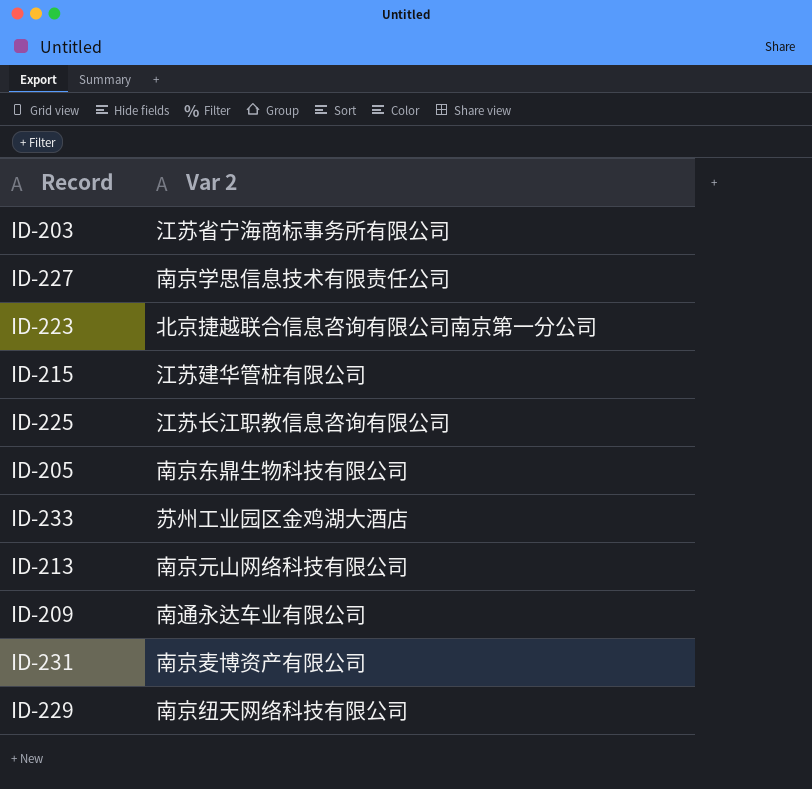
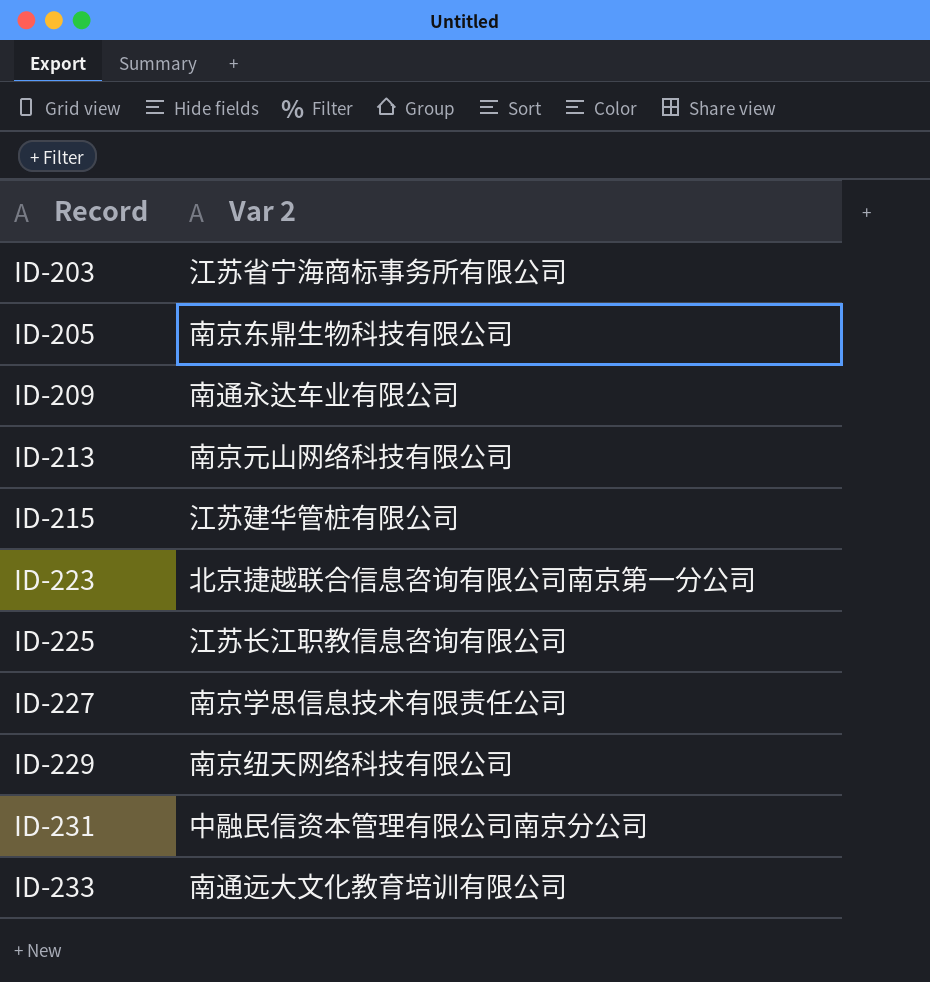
row order: none -> Record ascending
ID-231 | Var 2: 南京麦博资产有限公司 -> 中融民信资本管理有限公司南京分公司
ID-233 | Var 2: 苏州工业园区金鸡湖大酒店 -> 南通远大文化教育培训有限公司

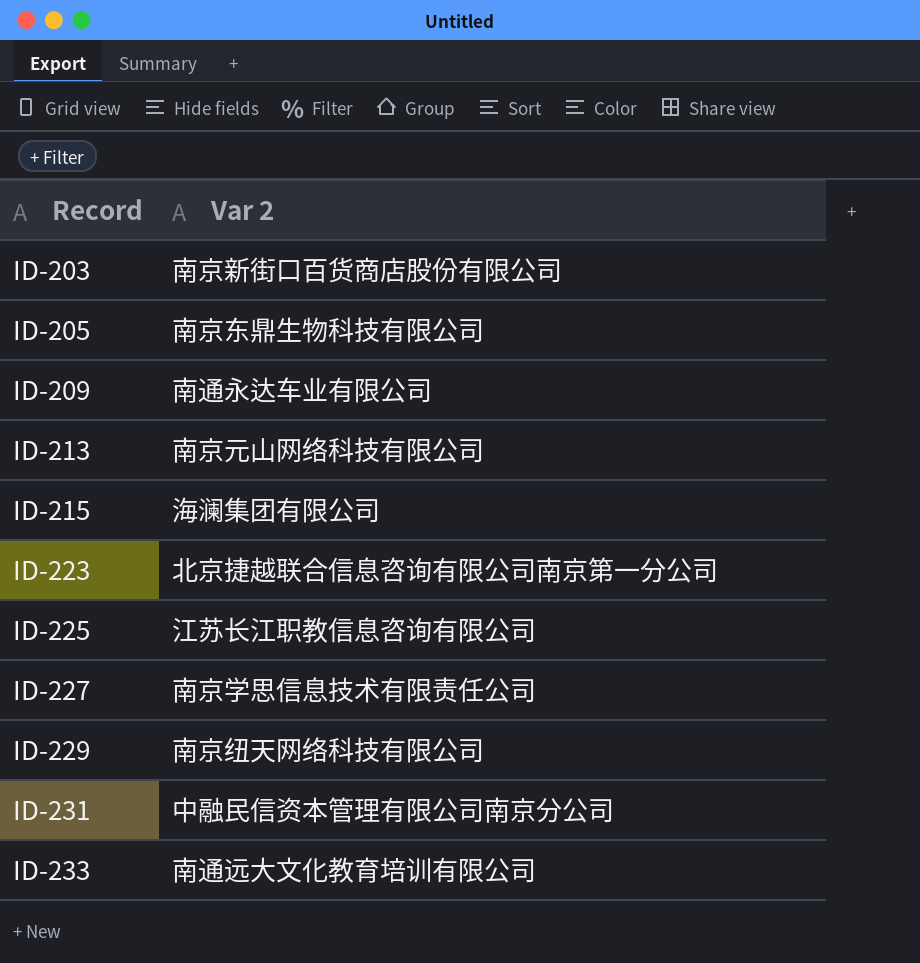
ID-203 | Var 2: 江苏省宁海商标事务所有限公司 -> 南京新街口百货商店股份有限公司
ID-215 | Var 2: 江苏建华管桩有限公司 -> 海澜集团有限公司

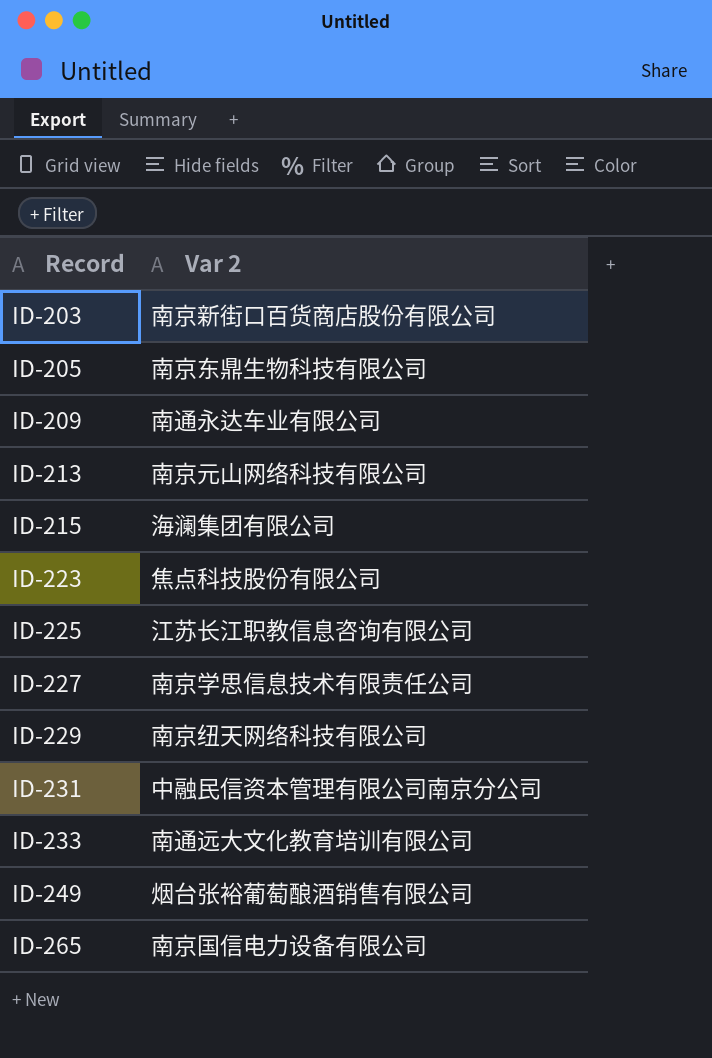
ID-223 | Var 2: 北京捷越联合信息咨询有限公司南京第一分公司 -> 焦点科技股份有限公司
row ID-249: none -> 烟台张裕葡萄酿酒销售有限公司
row ID-265: none -> 南京国信电力设备有限公司

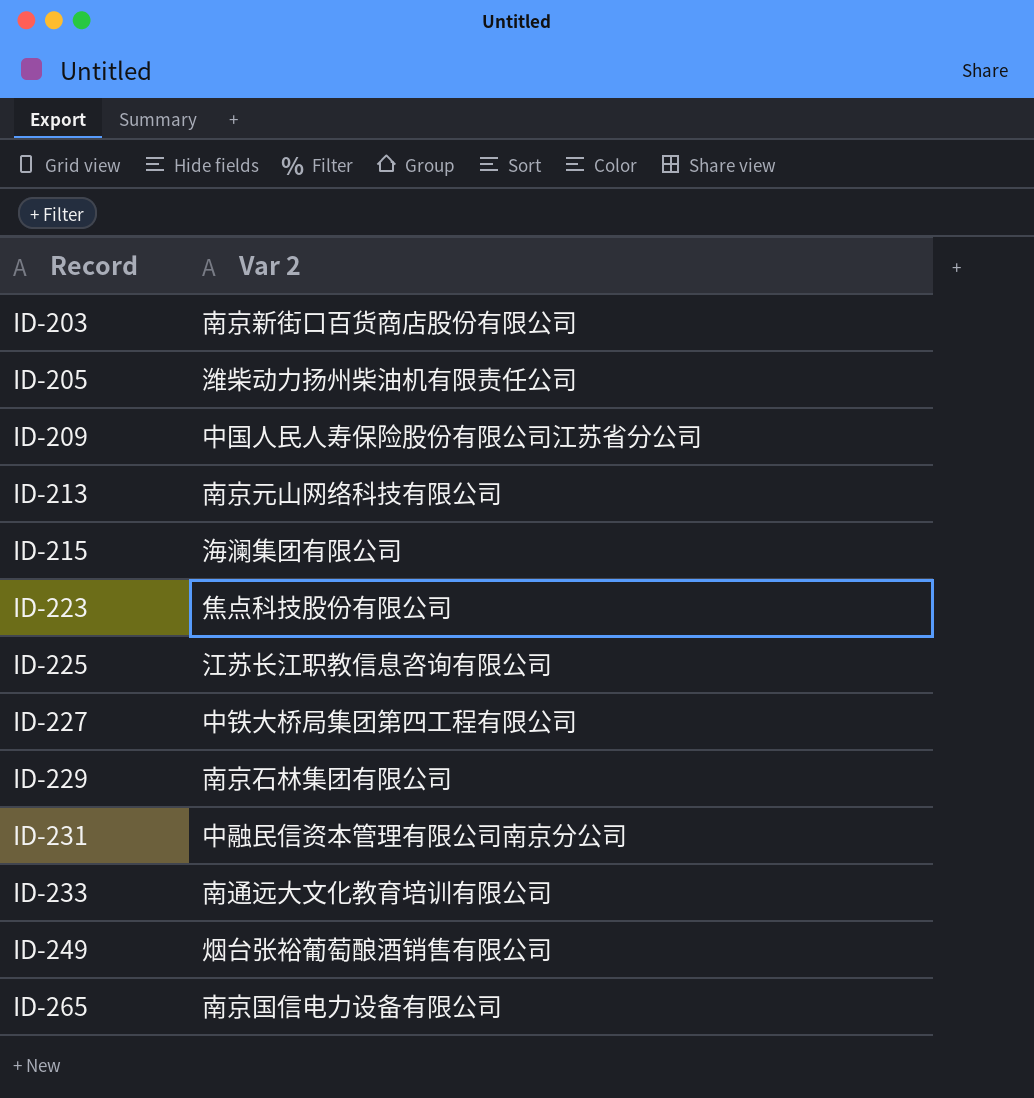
ID-205 | Var 2: 南京东鼎生物科技有限公司 -> 潍柴动力扬州柴油机有限责任公司
ID-209 | Var 2: 南通永达车业有限公司 -> 中国人民人寿保险股份有限公司江苏省分公司
ID-227 | Var 2: 南京学思信息技术有限责任公司 -> 中铁大桥局集团第四工程有限公司
ID-229 | Var 2: 南京纽天网络科技有限公司 -> 南京石林集团有限公司

